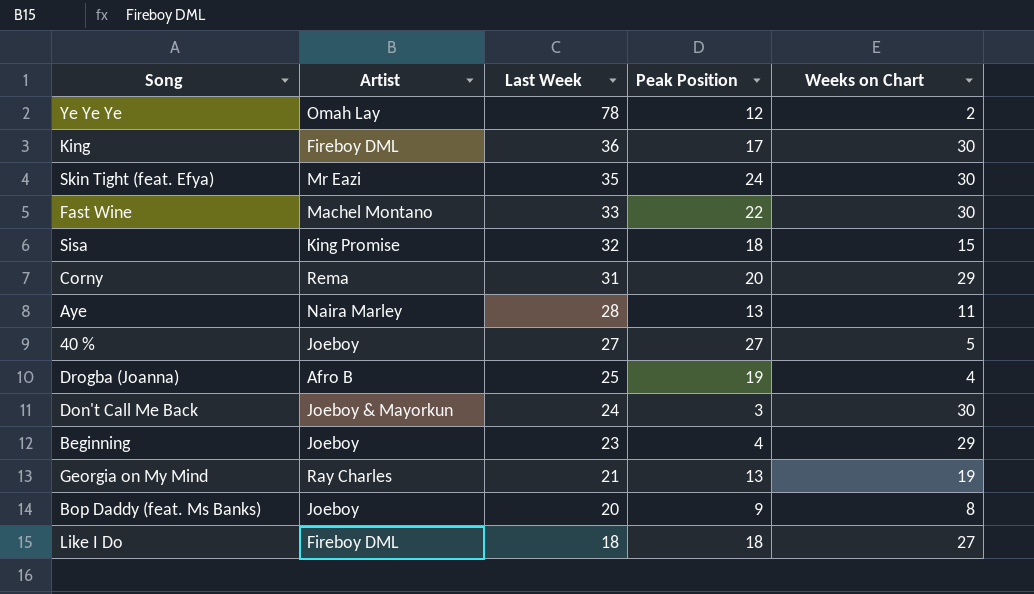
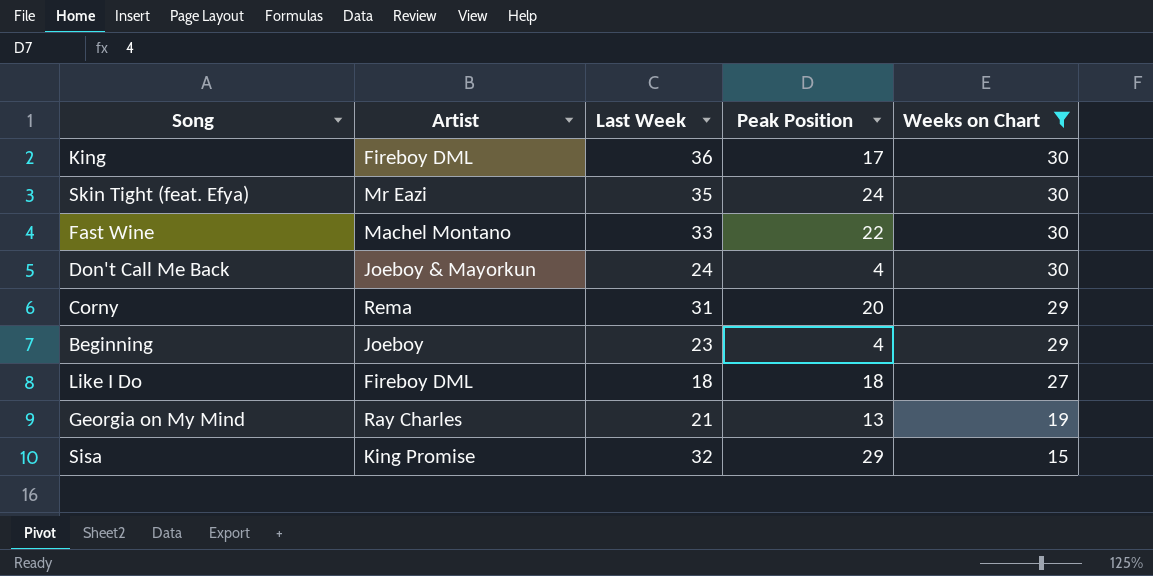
filter: none -> Weeks on Chart >= 15
row order: Last Week descending -> Weeks on Chart descending
Don't Call Me Back | Peak Position: 3 -> 4
Sisa | Peak Position: 18 -> 29

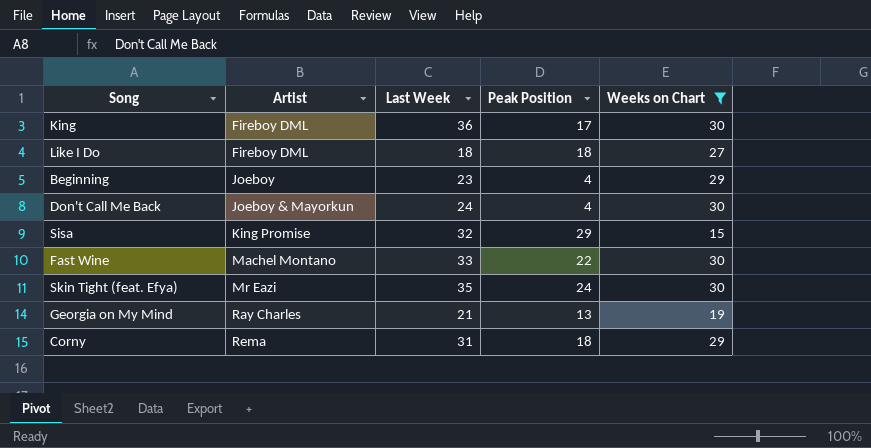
row order: Weeks on Chart descending -> Artist ascending
Corny | Peak Position: 20 -> 18

